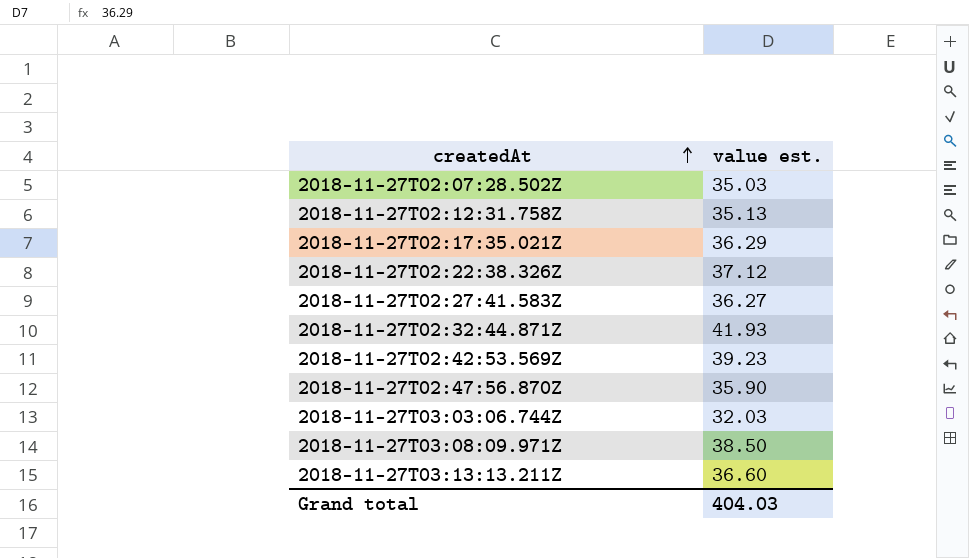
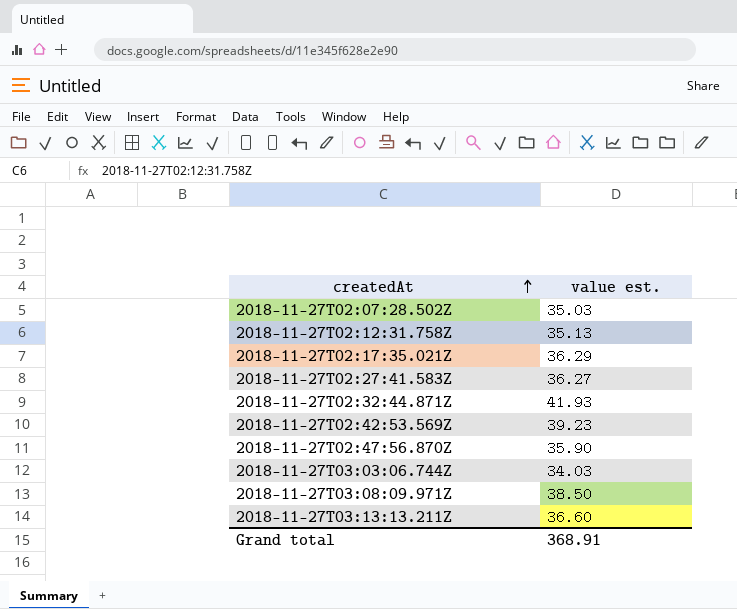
row 2018-11-27T02:22:38.326Z: 37.12 -> none
2018-11-27T03:03:06.744Z | value est.: 32.03 -> 34.03
Grand total | value est.: 404.03 -> 368.91

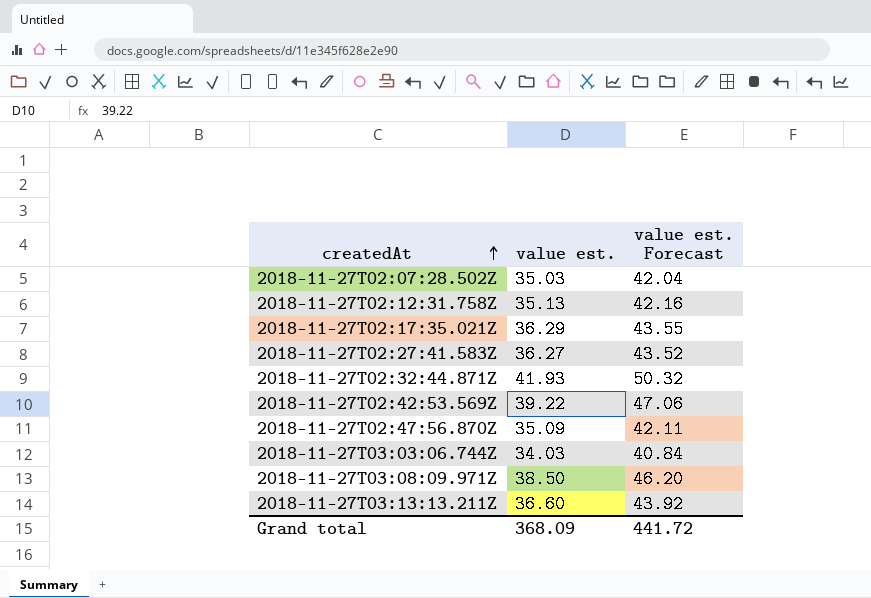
column value est. Forecast | formula: none -> [value est.] * 1.2
2018-11-27T02:42:53.569Z | value est.: 39.23 -> 39.22
2018-11-27T02:47:56.870Z | value est.: 35.90 -> 35.09
Grand total | value est.: 368.91 -> 368.09

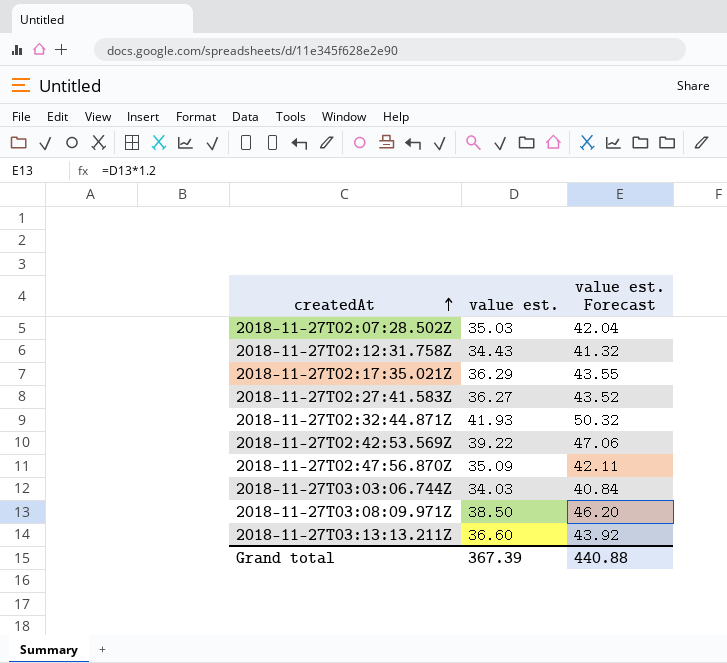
2018-11-27T02:12:31.758Z | value est.: 35.13 -> 34.43
2018-11-27T02:12:31.758Z | value est. Forecast: 42.16 -> 41.32
Grand total | value est.: 368.09 -> 367.39
Grand total | value est. Forecast: 441.72 -> 440.88

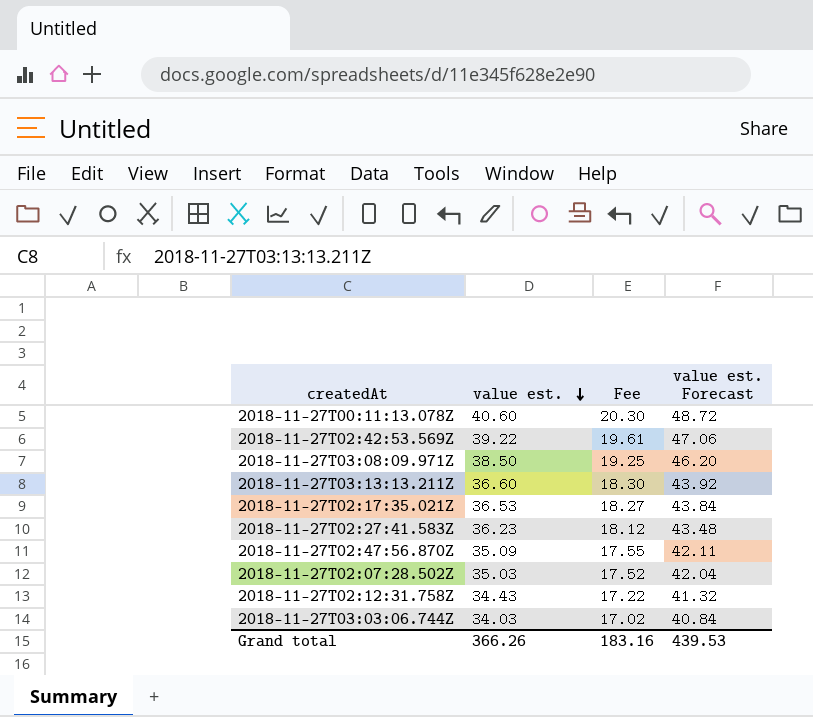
row order: createdAt ascending -> value est. descending
column Fee | formula: none -> [value est.] * 0.5
row 2018-11-27T02:32:44.871Z: 41.93 | 50.32 -> none
row 2018-11-27T00:11:13.078Z: none -> 40.60 | 20.30 | 48.72
2018-11-27T02:17:35.021Z | value est.: 36.29 -> 36.53
2018-11-27T02:17:35.021Z | value est. Forecast: 43.55 -> 43.84
2018-11-27T02:27:41.583Z | value est.: 36.27 -> 36.23
2018-11-27T02:27:41.583Z | value est. Forecast: 43.52 -> 43.48
Grand total | value est.: 367.39 -> 366.26
Grand total | value est. Forecast: 440.88 -> 439.53

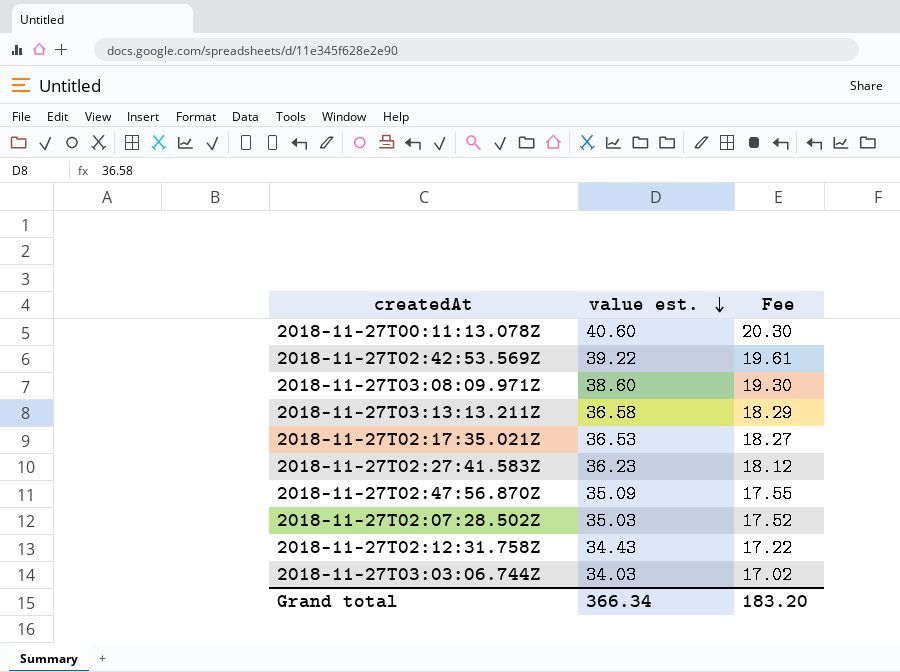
column value est. Forecast | formula: [value est.] * 1.2 -> none
2018-11-27T03:08:09.971Z | value est.: 38.50 -> 38.60
2018-11-27T03:08:09.971Z | Fee: 19.25 -> 19.30
2018-11-27T03:13:13.211Z | value est.: 36.60 -> 36.58
2018-11-27T03:13:13.211Z | Fee: 18.30 -> 18.29
Grand total | value est.: 366.26 -> 366.34
Grand total | Fee: 183.16 -> 183.20

